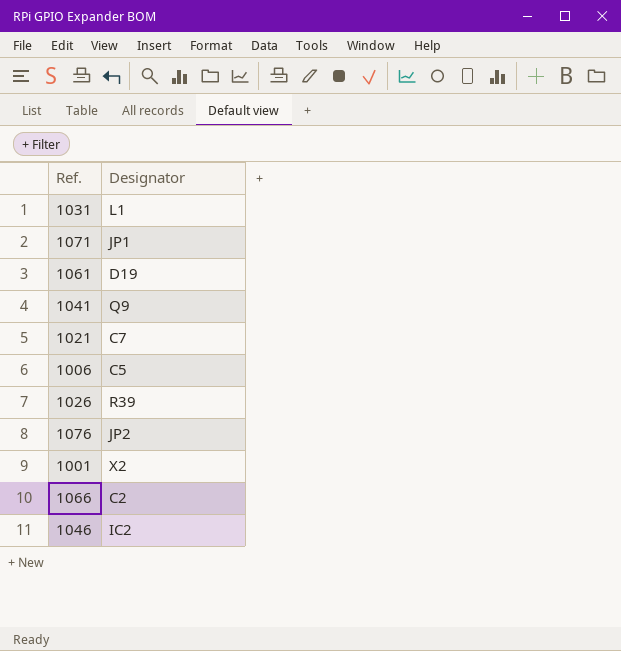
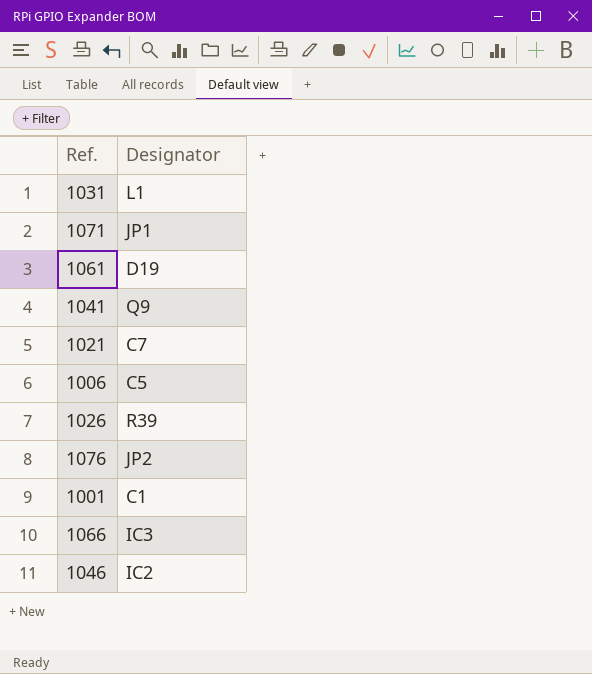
1001 | Designator: X2 -> C1
1066 | Designator: C2 -> IC3

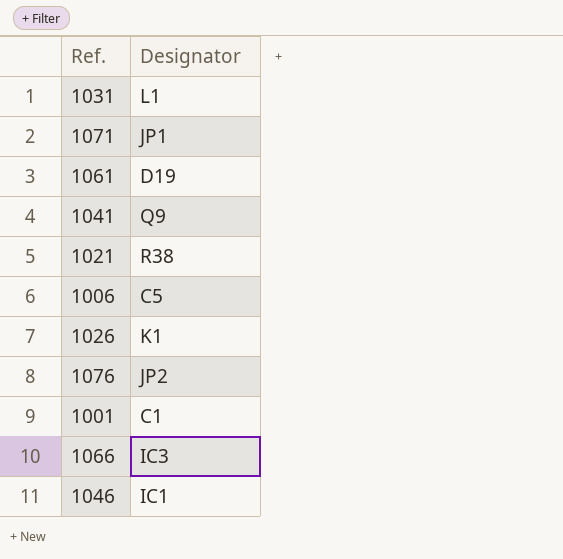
1021 | Designator: C7 -> R38
1026 | Designator: R39 -> K1
1046 | Designator: IC2 -> IC1

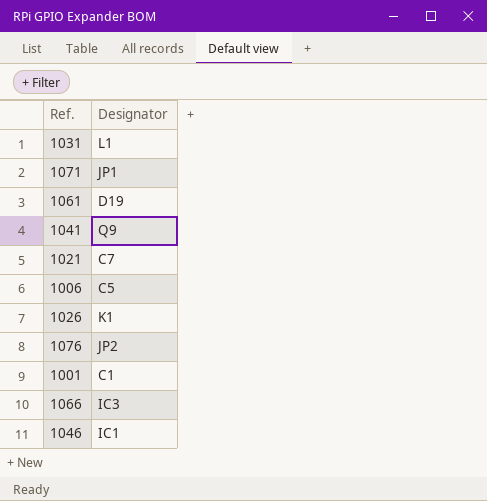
1021 | Designator: R38 -> C7

